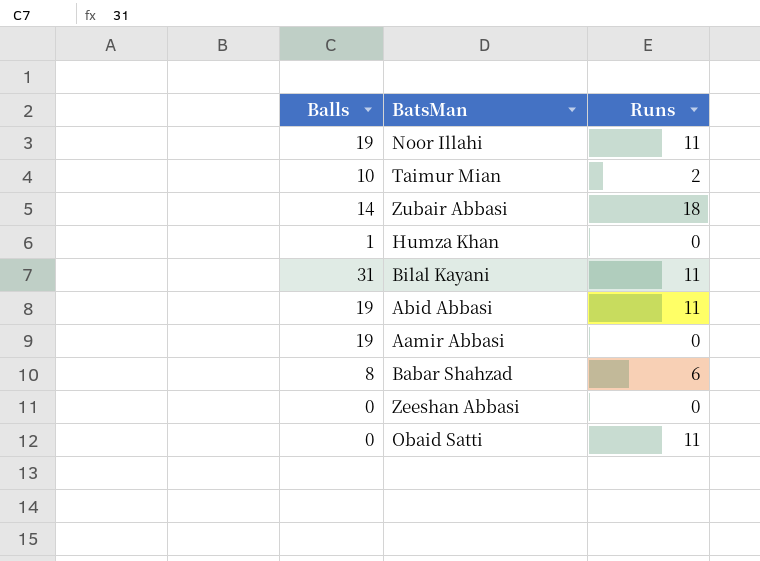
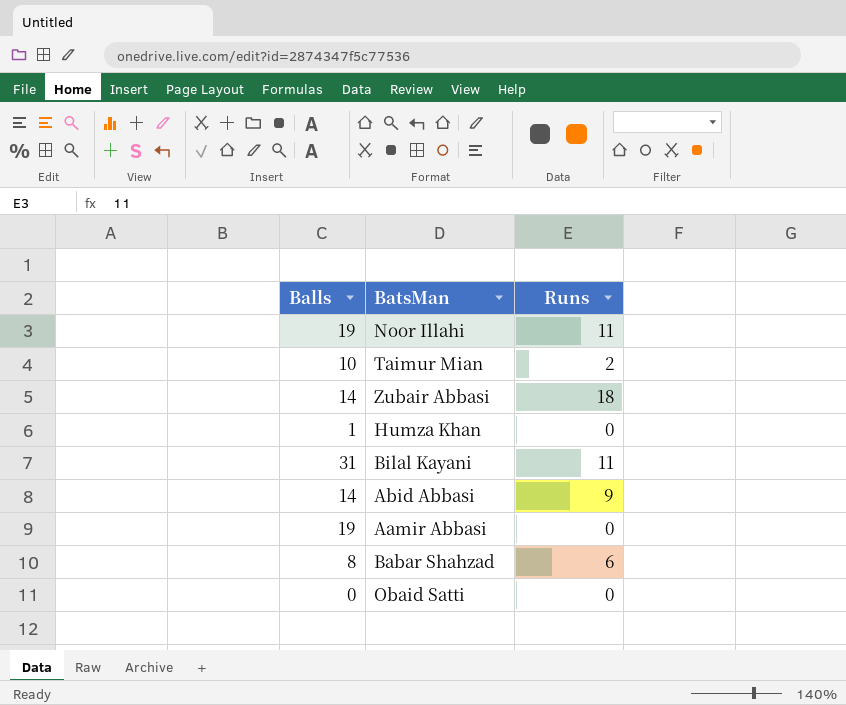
row Zeeshan Abbasi: 0 | 0 -> none
Abid Abbasi | Balls: 19 -> 14
Abid Abbasi | Runs: 11 -> 9
Obaid Satti | Runs: 11 -> 0

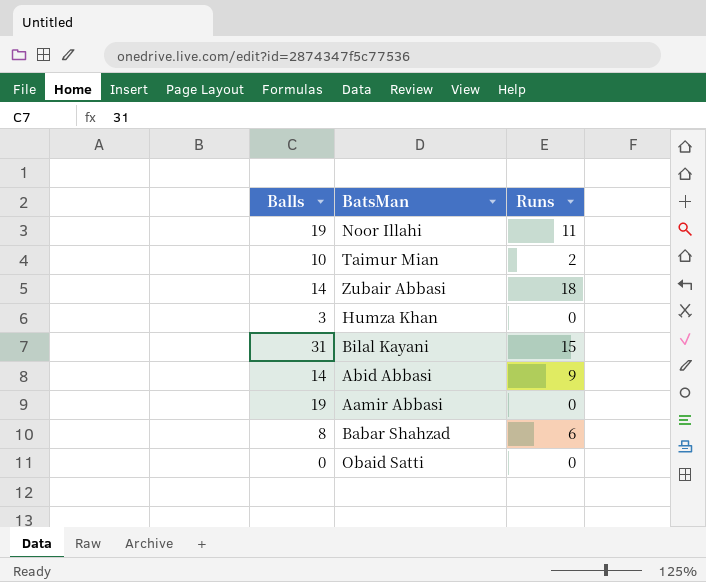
Humza Khan | Balls: 1 -> 3
Bilal Kayani | Runs: 11 -> 15

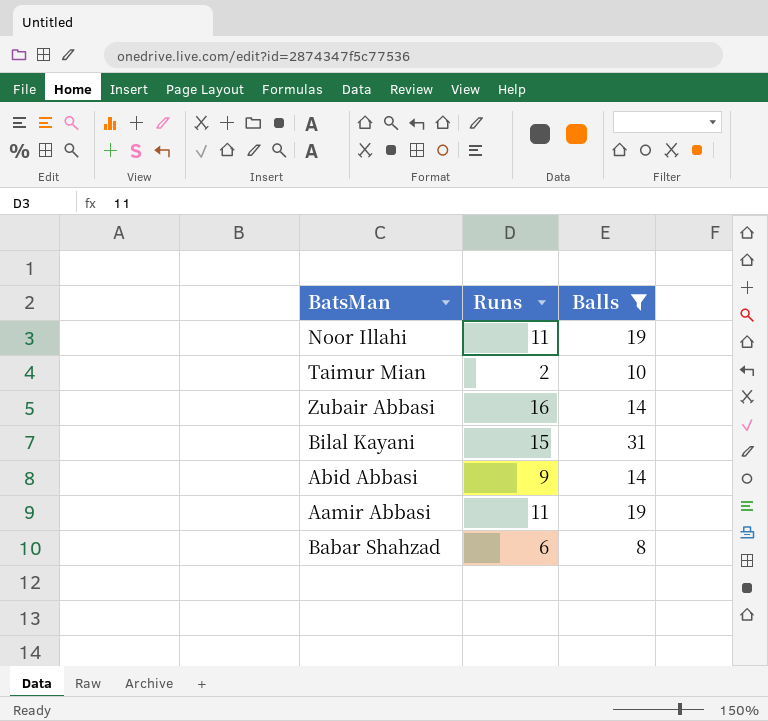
filter: none -> Balls >= 8
column Balls | position: 1 -> 3
Zubair Abbasi | Runs: 18 -> 16
Aamir Abbasi | Runs: 0 -> 11

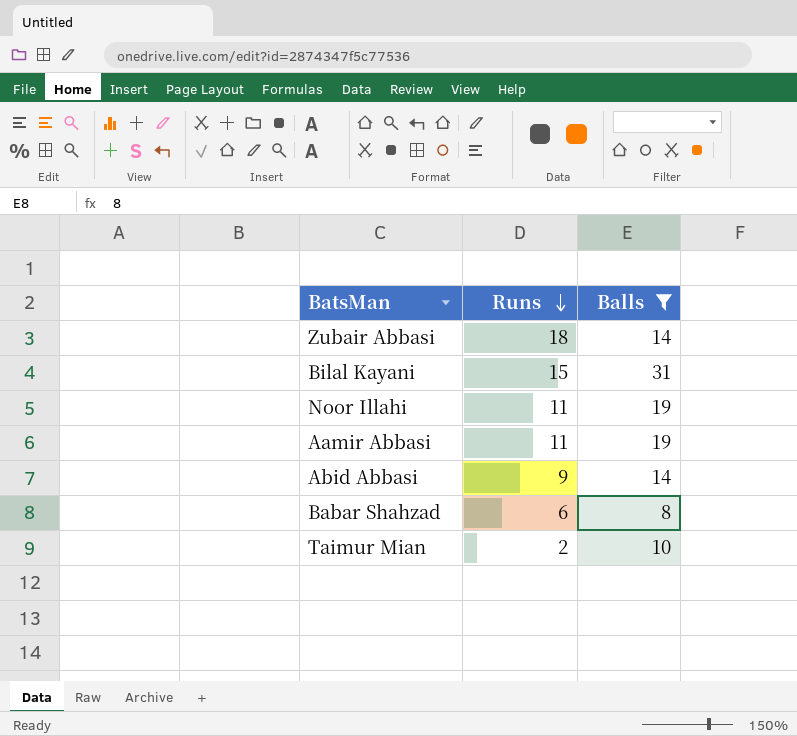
row order: none -> Runs descending
Zubair Abbasi | Runs: 16 -> 18

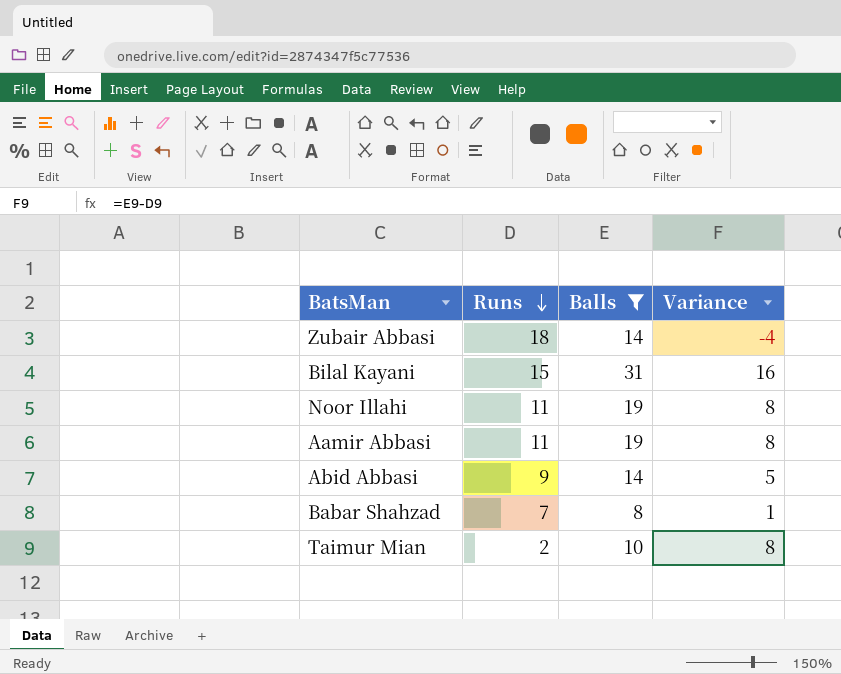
column Variance | formula: none -> [Balls] - [Runs]
Babar Shahzad | Runs: 6 -> 7

